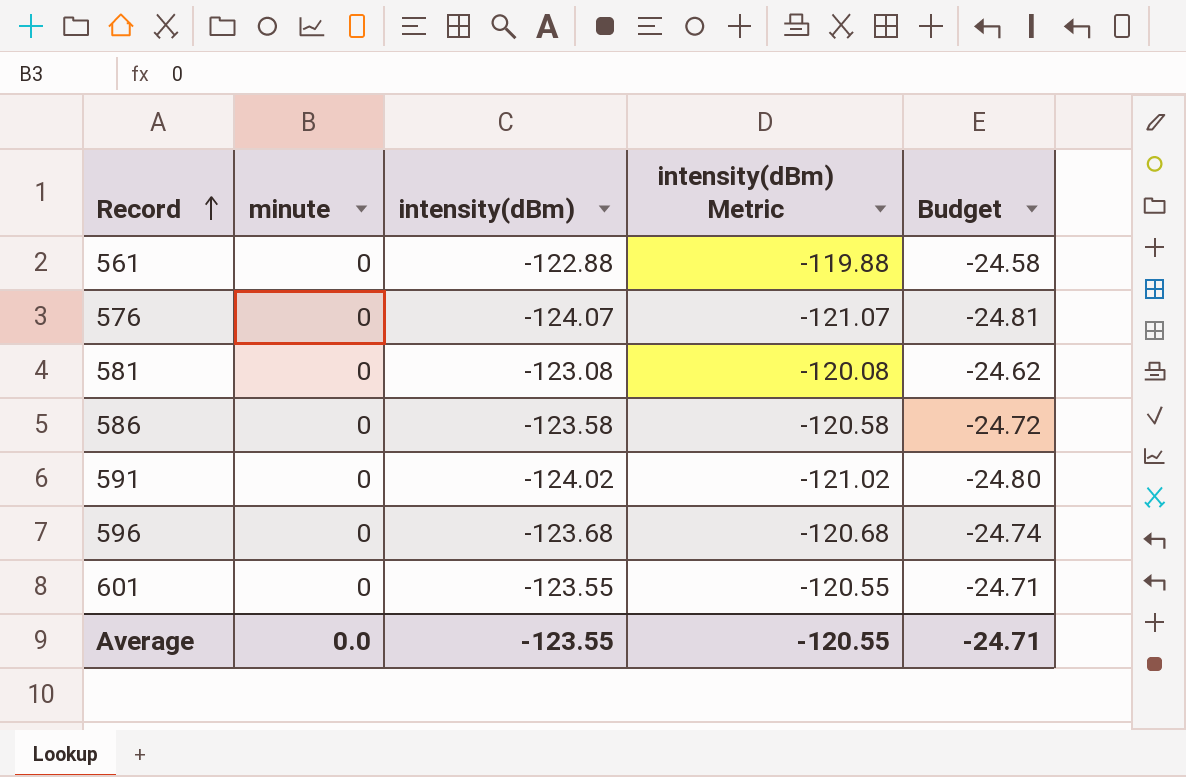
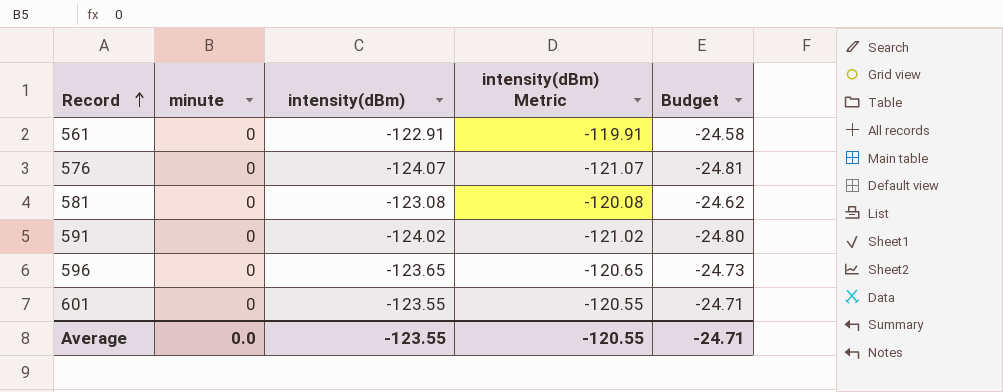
row 586: 0 | -123.58 | -120.58 | -24.72 -> none
561 | intensity(dBm): -122.88 -> -122.91
561 | intensity(dBm) Metric: -119.88 -> -119.91
596 | intensity(dBm): -123.68 -> -123.65
596 | intensity(dBm) Metric: -120.68 -> -120.65
596 | Budget: -24.74 -> -24.73

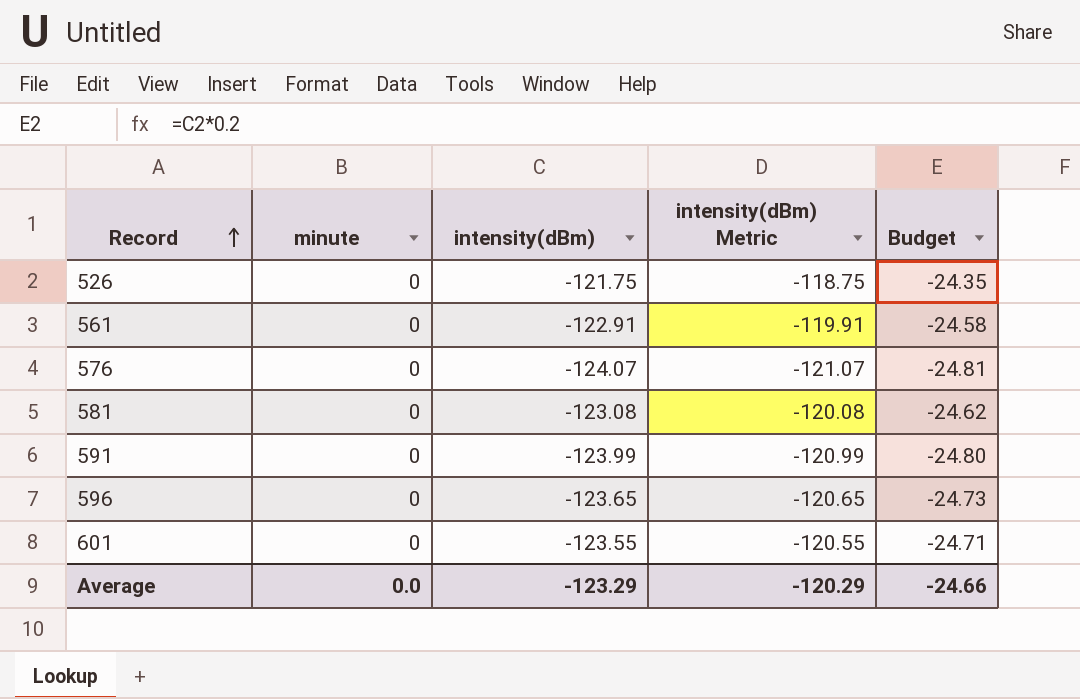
row 526: none -> 0 | -121.75 | -118.75 | -24.35
591 | intensity(dBm): -124.02 -> -123.99
591 | intensity(dBm) Metric: -121.02 -> -120.99
Average | intensity(dBm): -123.55 -> -123.29
Average | intensity(dBm) Metric: -120.55 -> -120.29
Average | Budget: -24.71 -> -24.66

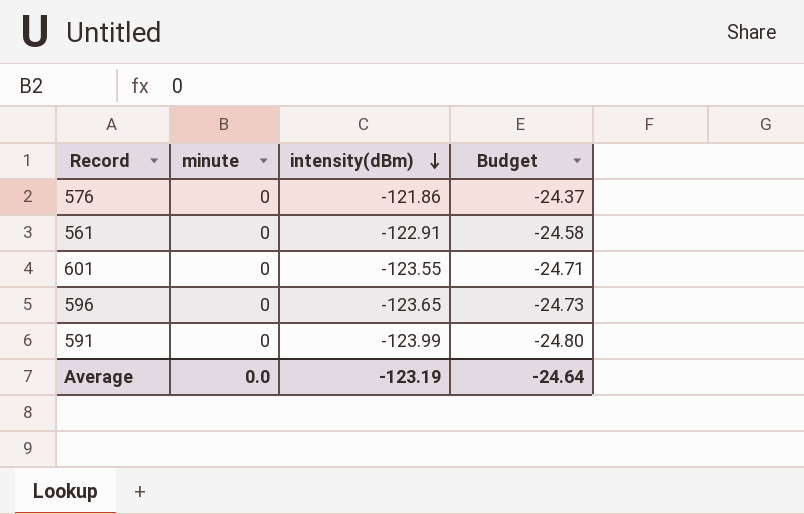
row order: Record ascending -> intensity(dBm) descending
column intensity(dBm) Metric | formula: [intensity(dBm)] + 3 -> none
row 526: 0 | -121.75 | -118.75 | -24.35 -> none
row 581: 0 | -123.08 | -120.08 | -24.62 -> none
576 | intensity(dBm): -124.07 -> -121.86
576 | Budget: -24.81 -> -24.37
Average | intensity(dBm): -123.29 -> -123.19
Average | Budget: -24.66 -> -24.64

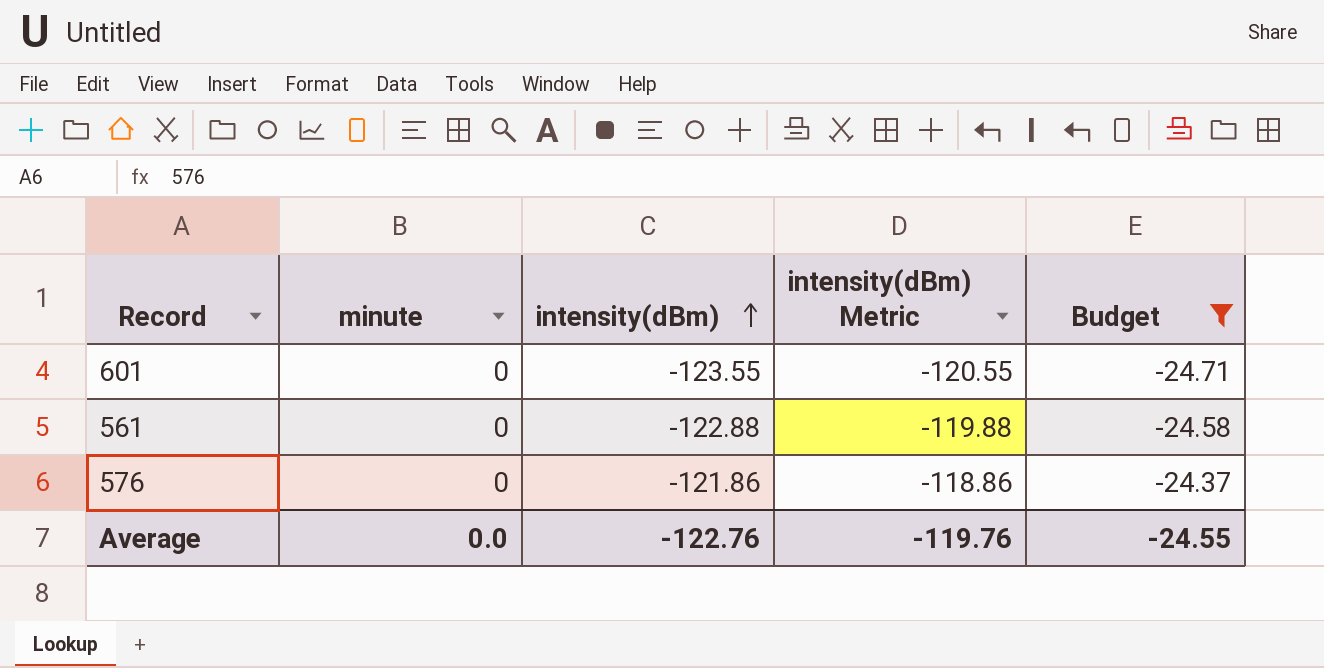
filter: none -> Budget >= -24.71
row order: intensity(dBm) descending -> intensity(dBm) ascending
column intensity(dBm) Metric | formula: none -> [intensity(dBm)] + 3
561 | intensity(dBm): -122.91 -> -122.88
Average | intensity(dBm): -123.19 -> -122.76
Average | Budget: -24.64 -> -24.55

